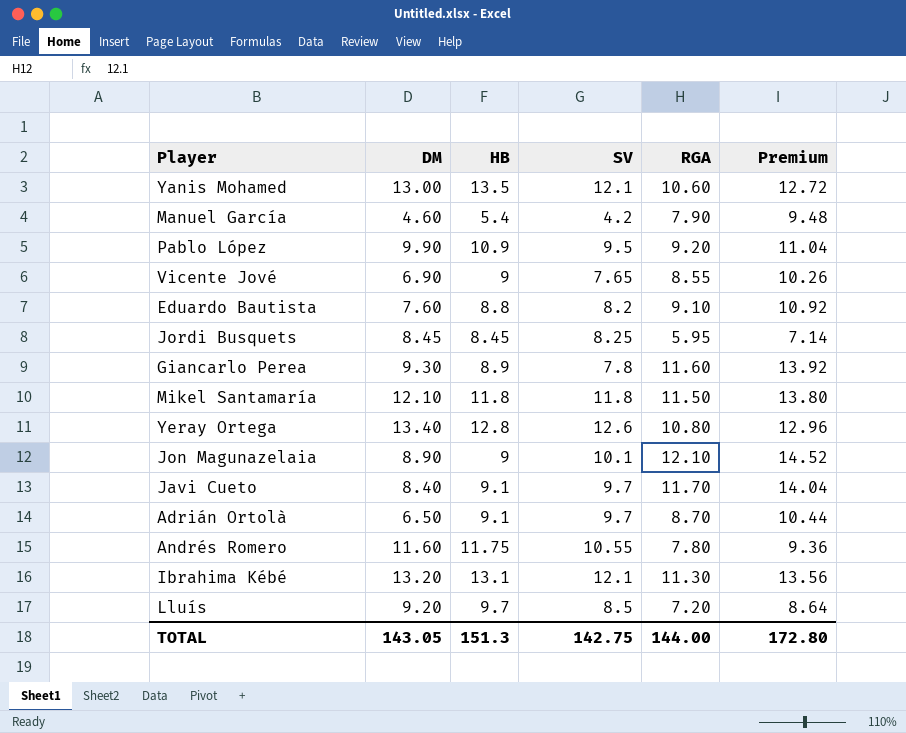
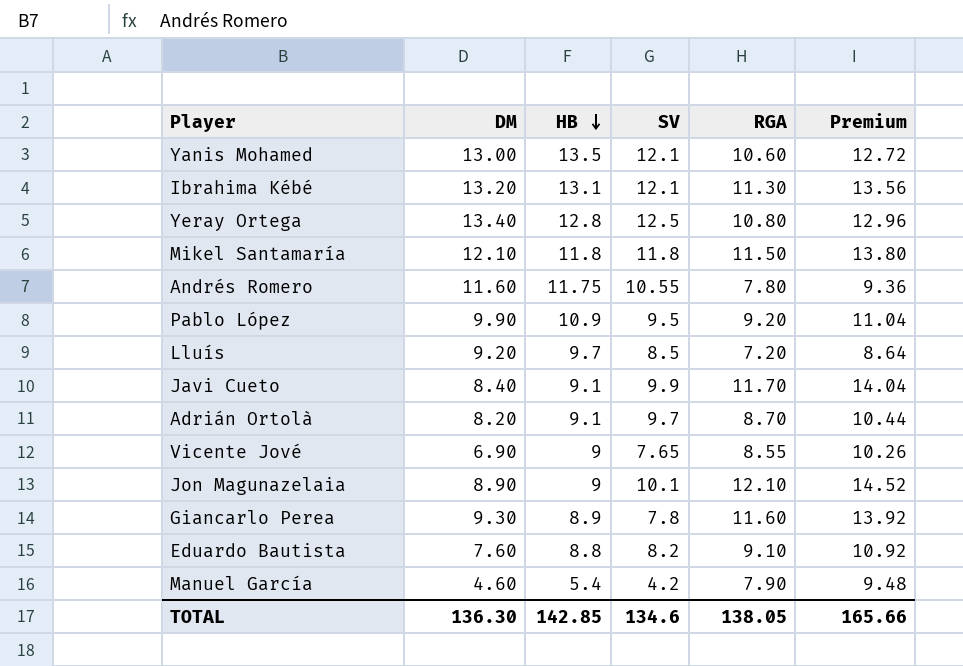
row order: none -> HB descending
row Jordi Busquets: 8.45 | 8.45 | 8.25 | 5.95 | 7.14 -> none
Yeray Ortega | SV: 12.6 -> 12.5
Javi Cueto | SV: 9.7 -> 9.9
Adrián Ortolà | DM: 6.50 -> 8.20
TOTAL | DM: 143.05 -> 136.30
TOTAL | HB: 151.3 -> 142.85
TOTAL | SV: 142.75 -> 134.6
TOTAL | RGA: 144.00 -> 138.05
TOTAL | Premium: 172.80 -> 165.66

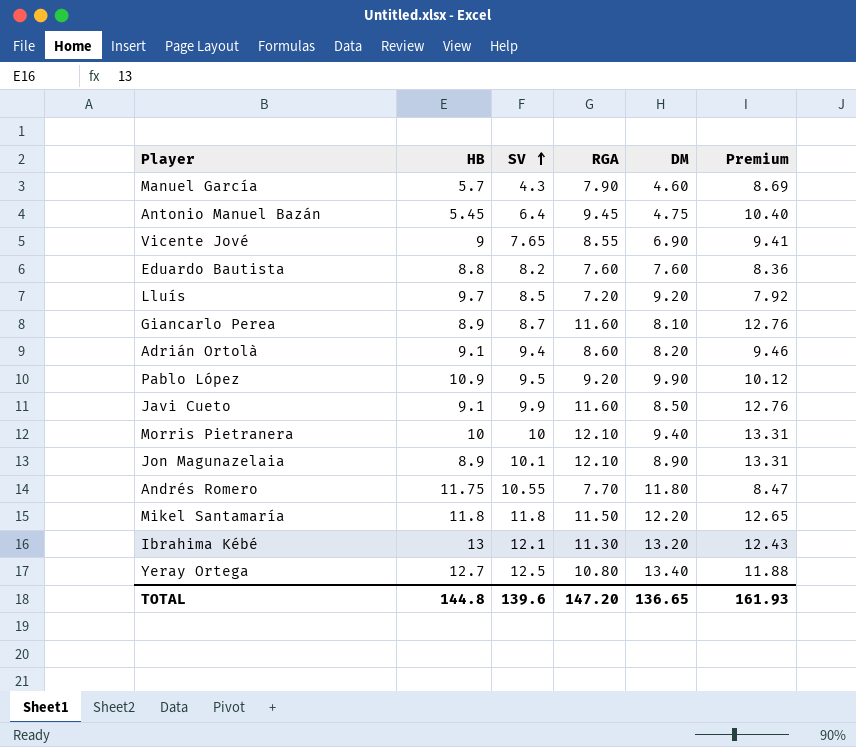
row order: HB descending -> SV ascending
column DM | position: 2 -> 5
column Premium | formula: [RGA] * 1.2 -> [RGA] * 1.1
row Yanis Mohamed: 13.00 | 13.5 | 12.1 | 10.60 | 12.72 -> none
Manuel García | HB: 5.4 -> 5.7
Manuel García | SV: 4.2 -> 4.3
row Antonio Manuel Bazán: none -> 5.45 | 6.4 | 9.45 | 4.75 | 10.40
Eduardo Bautista | RGA: 9.10 -> 7.60
Giancarlo Perea | SV: 7.8 -> 8.7
Giancarlo Perea | DM: 9.30 -> 8.10
Adrián Ortolà | SV: 9.7 -> 9.4
Adrián Ortolà | RGA: 8.70 -> 8.60
Javi Cueto | RGA: 11.70 -> 11.60
Javi Cueto | DM: 8.40 -> 8.50
row Morris Pietranera: none -> 10 | 10 | 12.10 | 9.40 | 13.31
Jon Magunazelaia | HB: 9 -> 8.9
Andrés Romero | RGA: 7.80 -> 7.70
Andrés Romero | DM: 11.60 -> 11.80
Mikel Santamaría | DM: 12.10 -> 12.20
Ibrahima Kébé | HB: 13.1 -> 13
Yeray Ortega | HB: 12.8 -> 12.7
TOTAL | HB: 142.85 -> 144.8
TOTAL | SV: 134.6 -> 139.6
TOTAL | RGA: 138.05 -> 147.20
TOTAL | DM: 136.30 -> 136.65
TOTAL | Premium: 165.66 -> 161.93

